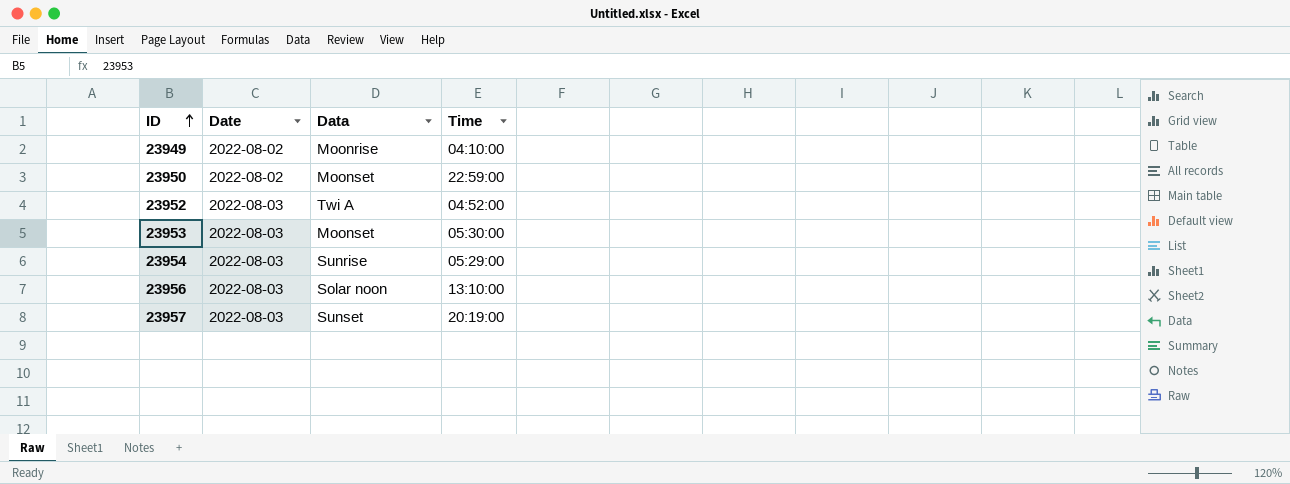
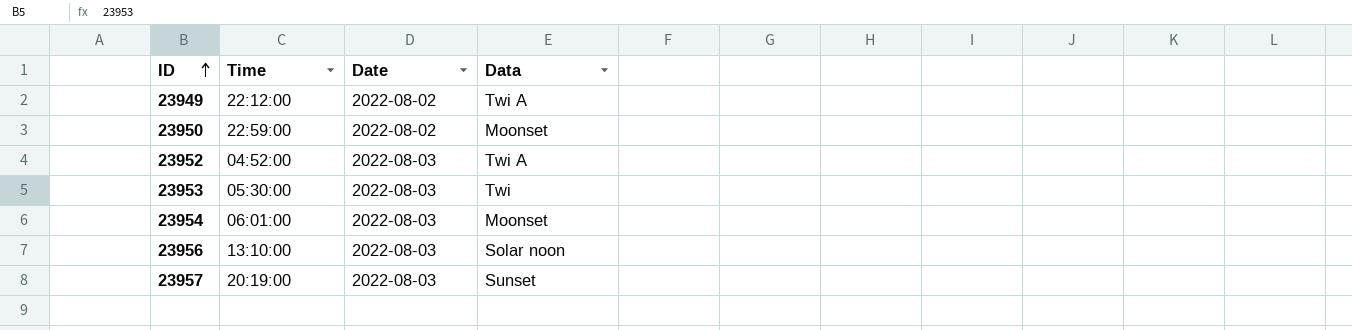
column Time | position: 4 -> 2
23949 | Time: 04:10:00 -> 22:12:00
23949 | Data: Moonrise -> Twi A
23953 | Data: Moonset -> Twi
23954 | Time: 05:29:00 -> 06:01:00
23954 | Data: Sunrise -> Moonset

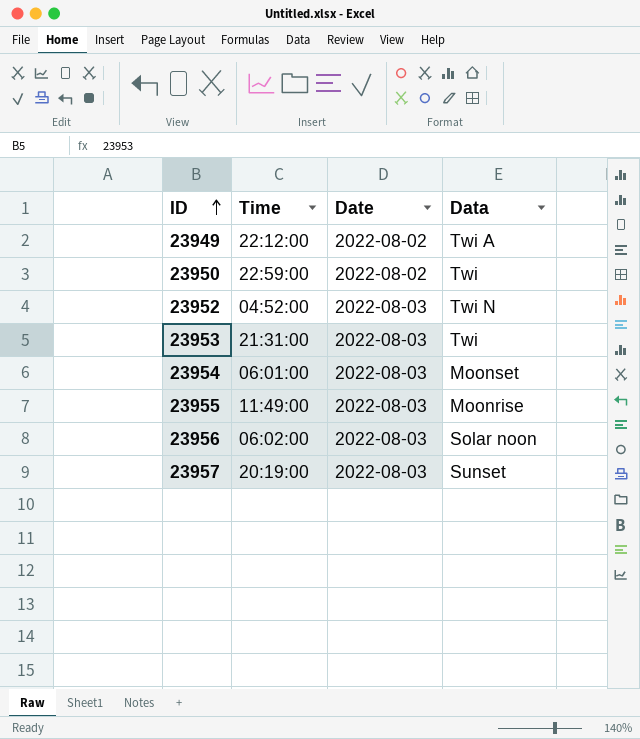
23950 | Data: Moonset -> Twi
23952 | Data: Twi A -> Twi N
23953 | Time: 05:30:00 -> 21:31:00
row 23955: none -> 11:49:00 | 2022-08-03 | Moonrise
23956 | Time: 13:10:00 -> 06:02:00

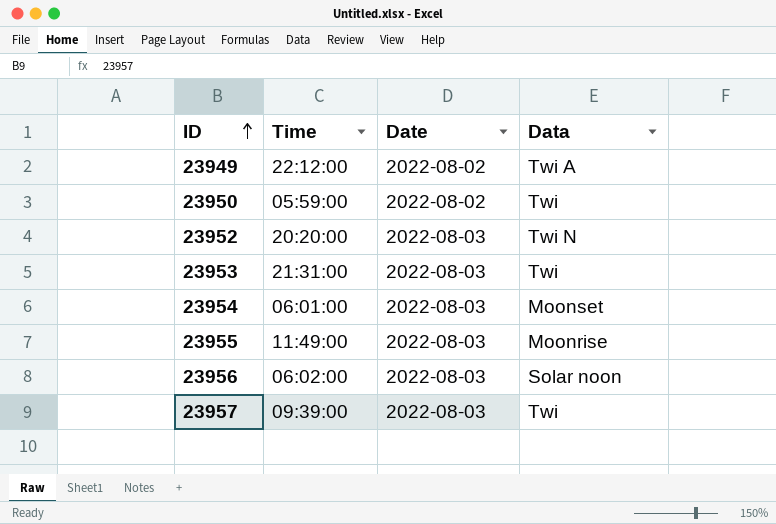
23950 | Time: 22:59:00 -> 05:59:00
23952 | Time: 04:52:00 -> 20:20:00
23957 | Time: 20:19:00 -> 09:39:00
23957 | Data: Sunset -> Twi

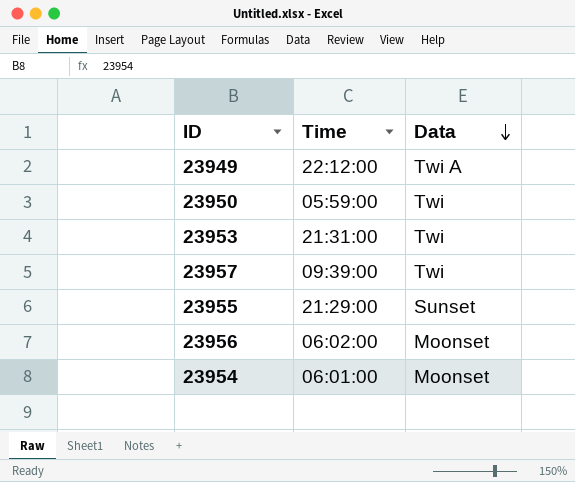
row order: ID ascending -> Data descending
column Date | position: 3 -> none
row 23952: 20:20:00 | 2022-08-03 | Twi N -> none
23955 | Time: 11:49:00 -> 21:29:00
23955 | Data: Moonrise -> Sunset
23956 | Data: Solar noon -> Moonset

